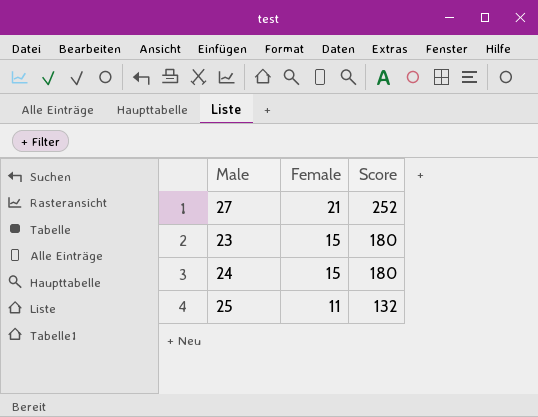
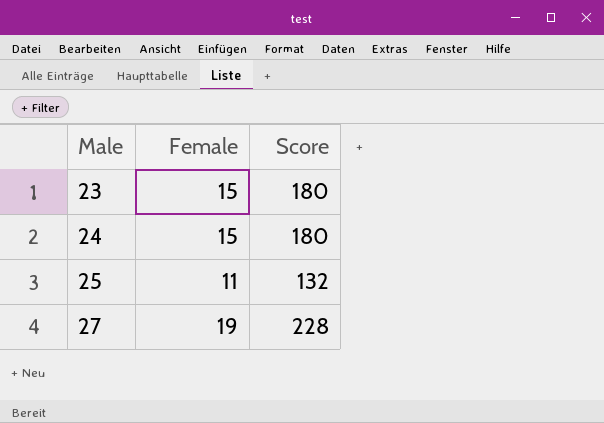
row order: Female descending -> Male ascending
27 | Female: 21 -> 19
27 | Score: 252 -> 228

